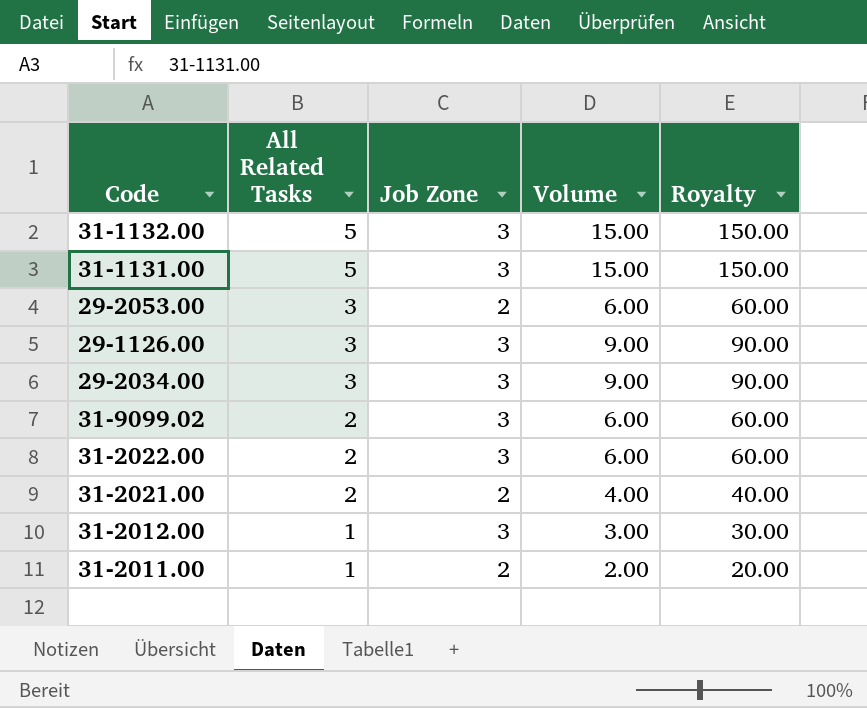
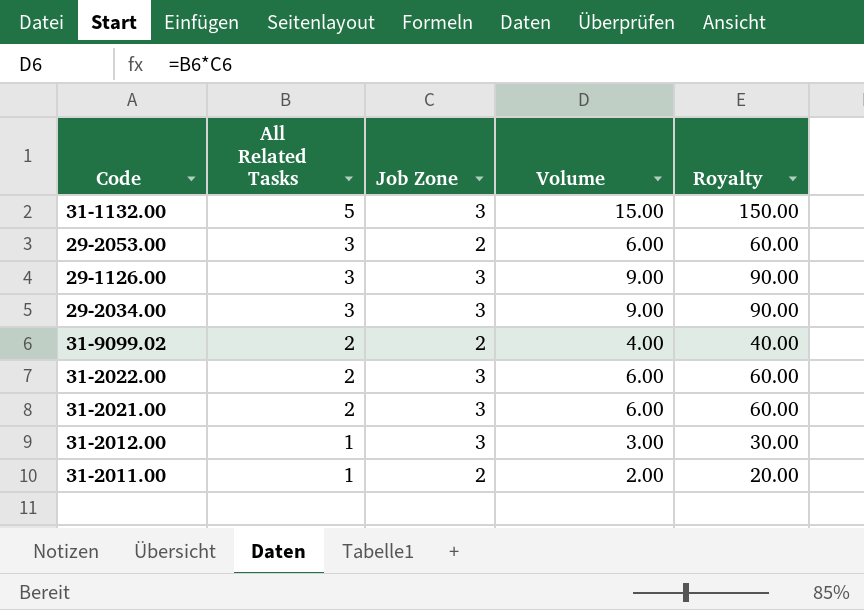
row 31-1131.00: 5 | 3 | 15.00 | 150.00 -> none
31-9099.02 | Job Zone: 3 -> 2
31-9099.02 | Volume: 6.00 -> 4.00
31-9099.02 | Royalty: 60.00 -> 40.00
31-2021.00 | Job Zone: 2 -> 3
31-2021.00 | Volume: 4.00 -> 6.00
31-2021.00 | Royalty: 40.00 -> 60.00

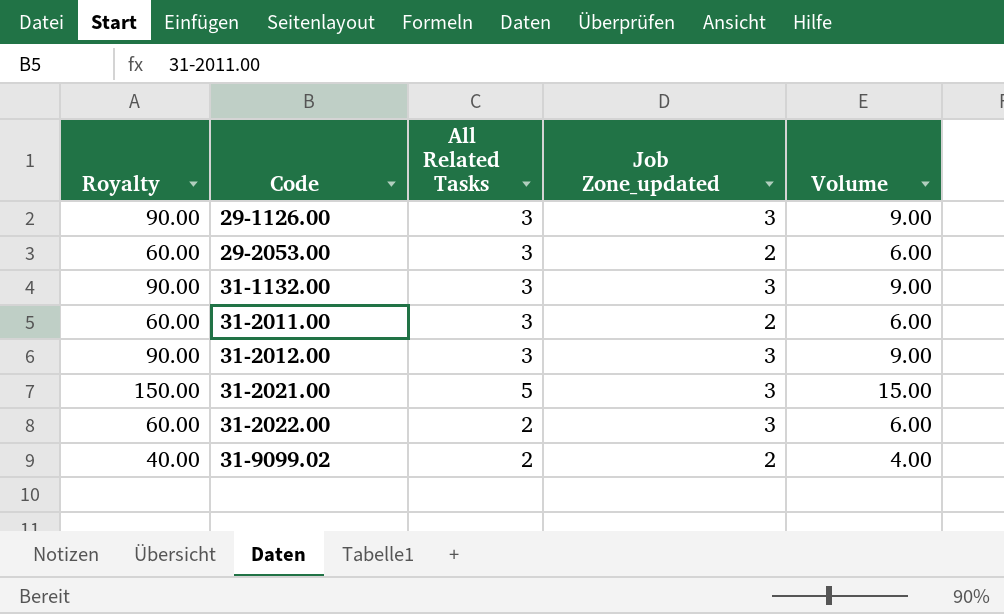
row order: All Related Tasks descending -> Code ascending
column Royalty | position: 5 -> 1
column name: Job Zone -> Job Zone_updated
row 29-2034.00: 3 | 3 | 9.00 | 90.00 -> none
31-1132.00 | Royalty: 150.00 -> 90.00
31-1132.00 | All Related Tasks: 5 -> 3
31-1132.00 | Volume: 15.00 -> 9.00
31-2011.00 | Royalty: 20.00 -> 60.00
31-2011.00 | All Related Tasks: 1 -> 3
31-2011.00 | Volume: 2.00 -> 6.00
31-2012.00 | Royalty: 30.00 -> 90.00
31-2012.00 | All Related Tasks: 1 -> 3
31-2012.00 | Volume: 3.00 -> 9.00
31-2021.00 | Royalty: 60.00 -> 150.00
31-2021.00 | All Related Tasks: 2 -> 5
31-2021.00 | Volume: 6.00 -> 15.00

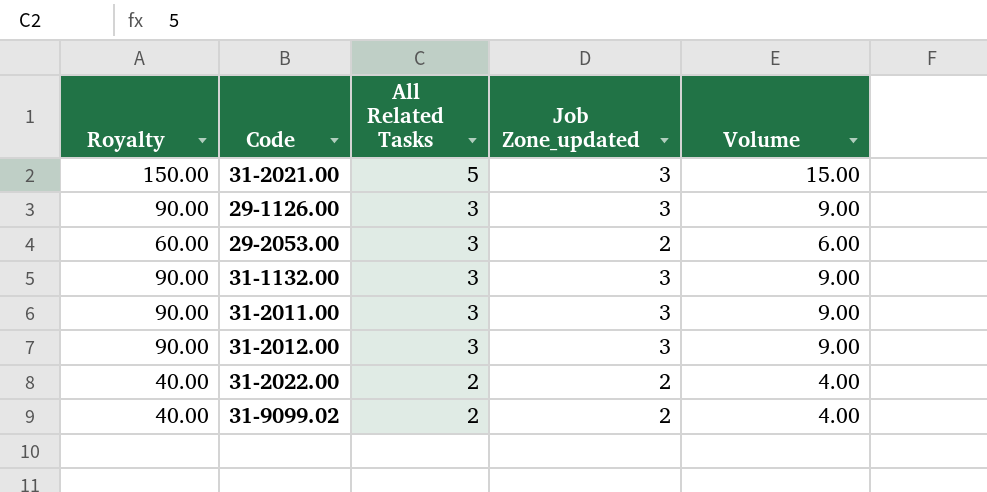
row order: Code ascending -> All Related Tasks descending
31-2011.00 | Royalty: 60.00 -> 90.00
31-2011.00 | Job Zone_updated: 2 -> 3
31-2011.00 | Volume: 6.00 -> 9.00
31-2022.00 | Royalty: 60.00 -> 40.00
31-2022.00 | Job Zone_updated: 3 -> 2
31-2022.00 | Volume: 6.00 -> 4.00

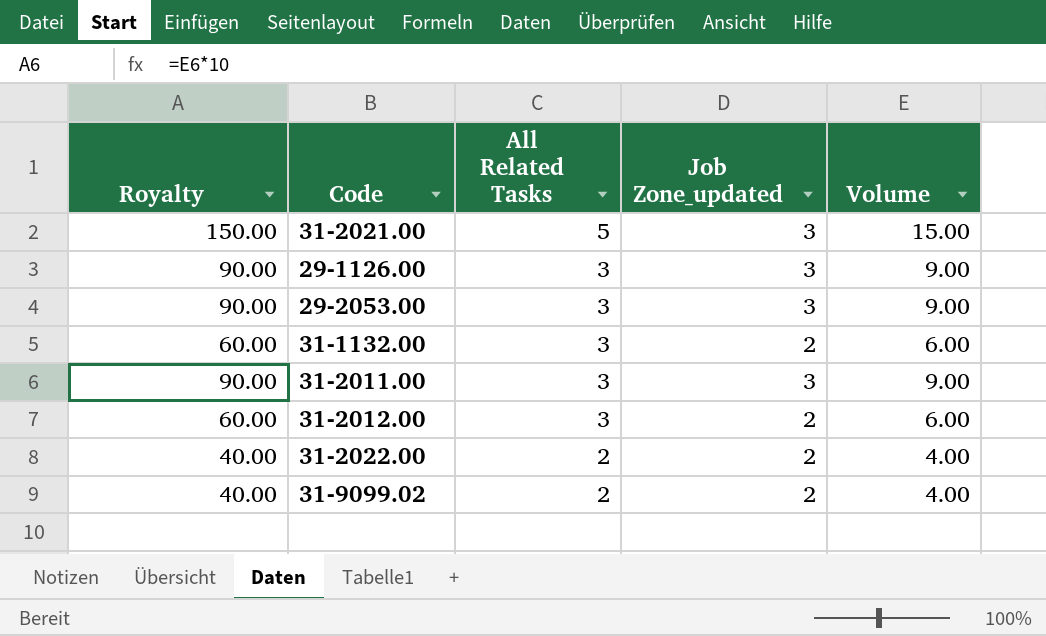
29-2053.00 | Royalty: 60.00 -> 90.00
29-2053.00 | Job Zone_updated: 2 -> 3
29-2053.00 | Volume: 6.00 -> 9.00
31-1132.00 | Royalty: 90.00 -> 60.00
31-1132.00 | Job Zone_updated: 3 -> 2
31-1132.00 | Volume: 9.00 -> 6.00
31-2012.00 | Royalty: 90.00 -> 60.00
31-2012.00 | Job Zone_updated: 3 -> 2
31-2012.00 | Volume: 9.00 -> 6.00

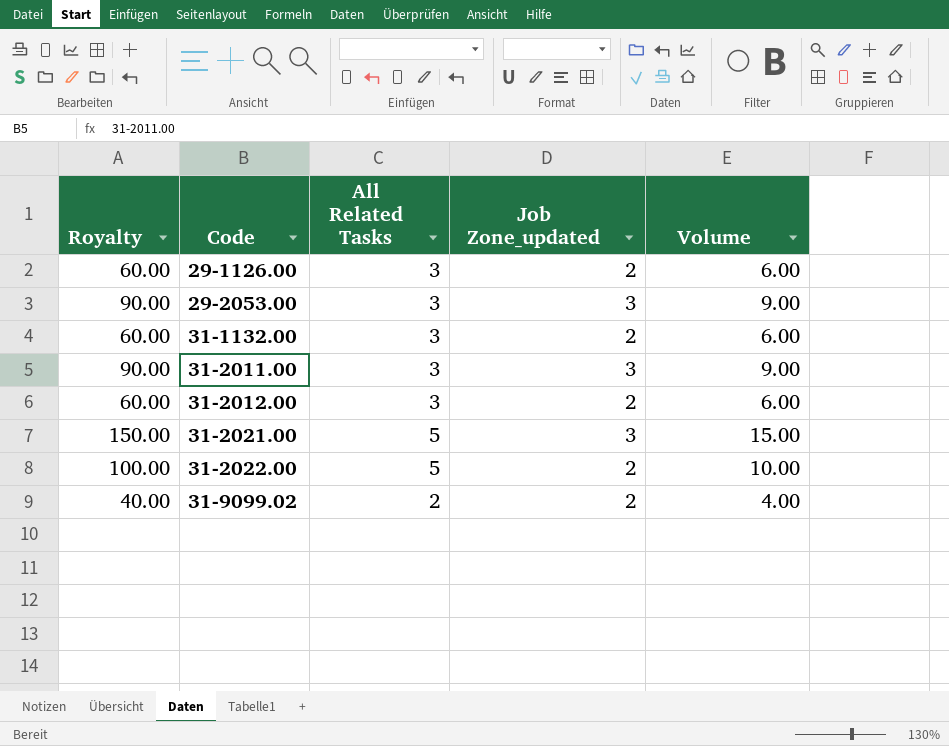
row order: All Related Tasks descending -> Code ascending
29-1126.00 | Royalty: 90.00 -> 60.00
29-1126.00 | Job Zone_updated: 3 -> 2
29-1126.00 | Volume: 9.00 -> 6.00
31-2022.00 | Royalty: 40.00 -> 100.00
31-2022.00 | All Related Tasks: 2 -> 5
31-2022.00 | Volume: 4.00 -> 10.00

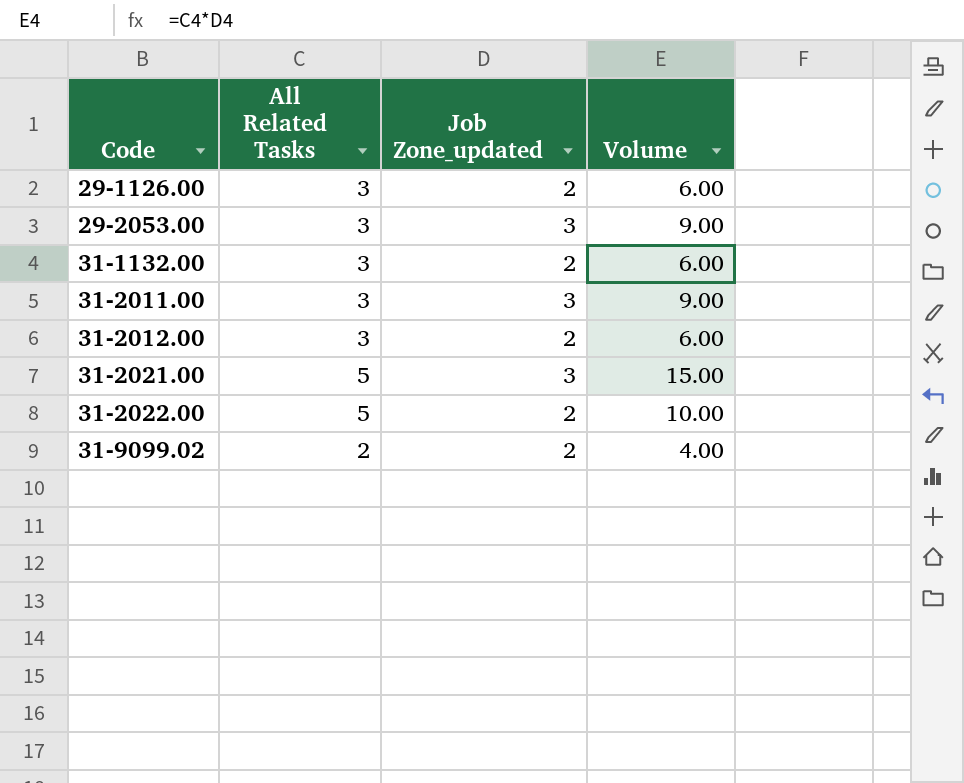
column Royalty | formula: [Volume] * 10 -> none

